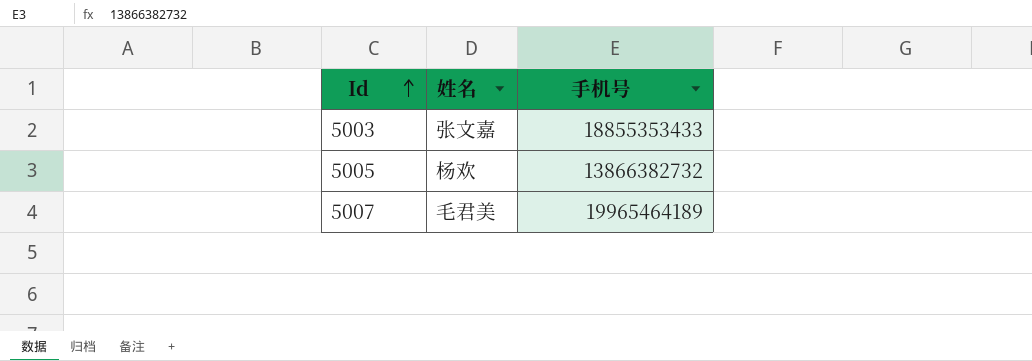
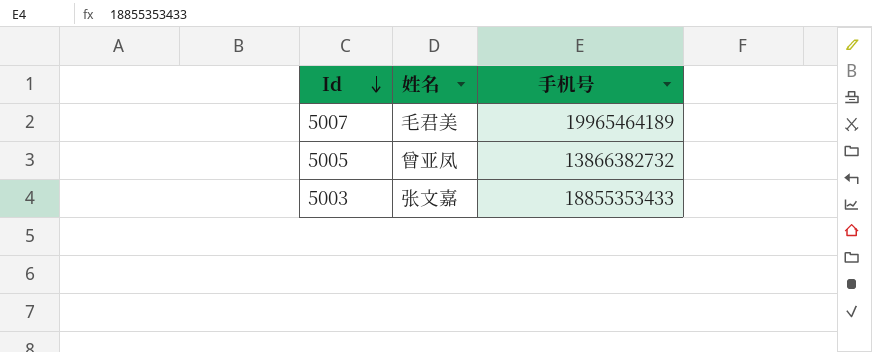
row order: Id ascending -> Id descending
5005 | 姓名: 杨欢 -> 曾亚凤

